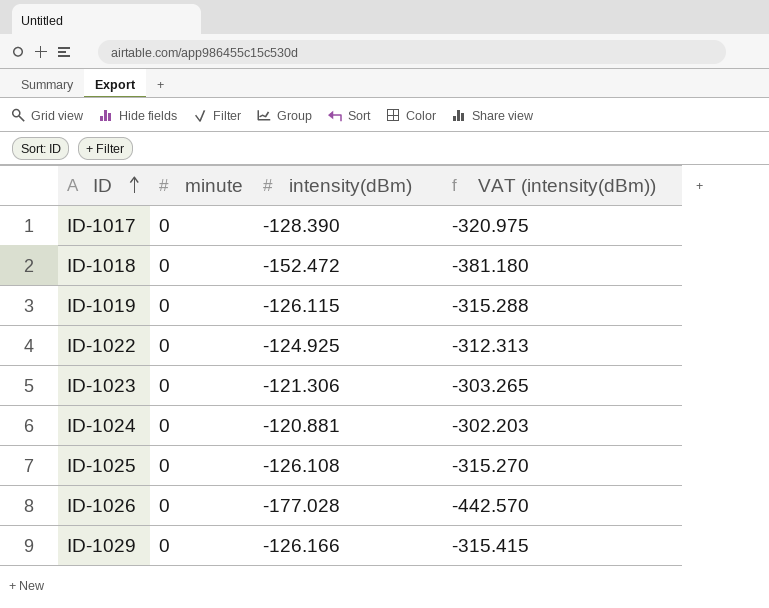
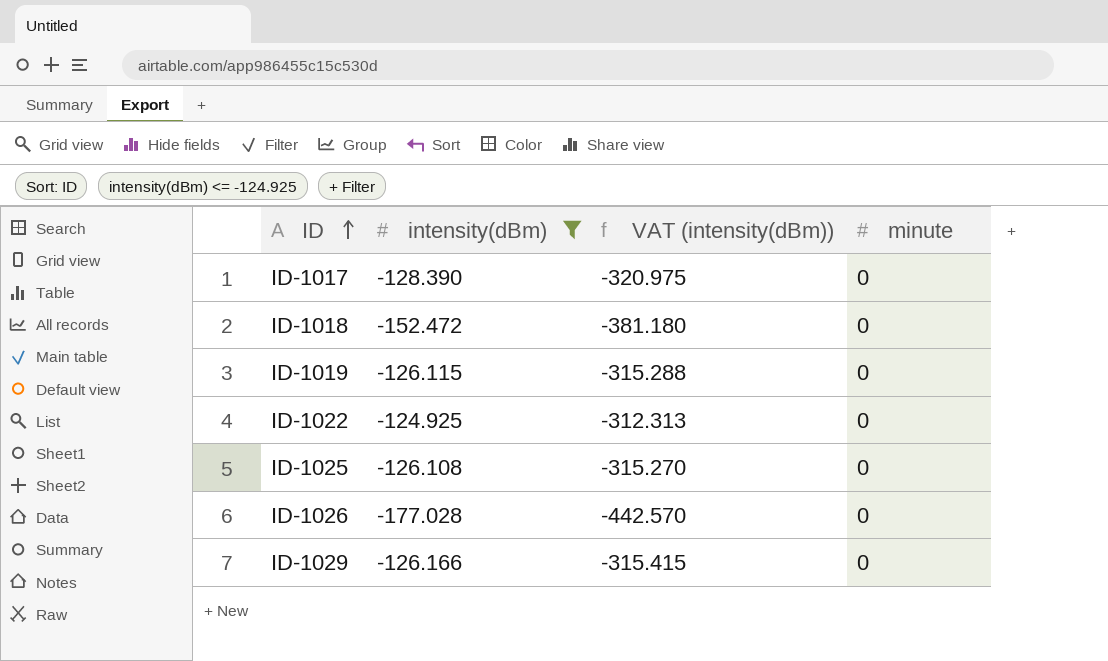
filter: none -> intensity(dBm) <= -124.925
column minute | position: 2 -> 4

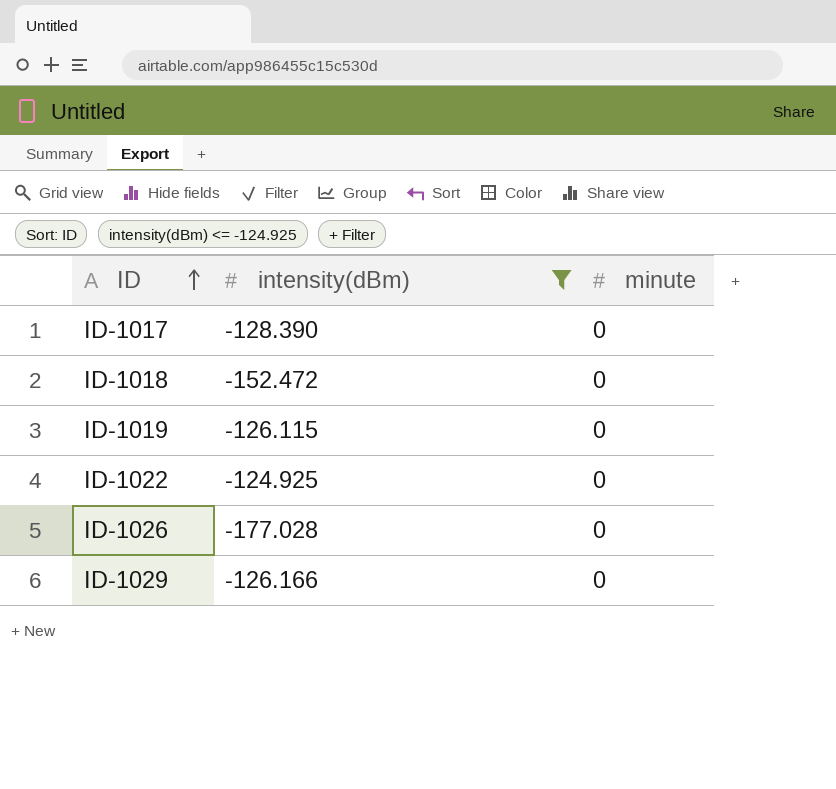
column VAT (intensity(dBm)) | formula: [intensity(dBm)] * 2.5 -> none
row ID-1025: -126.108 | -315.270 | 0 -> none

